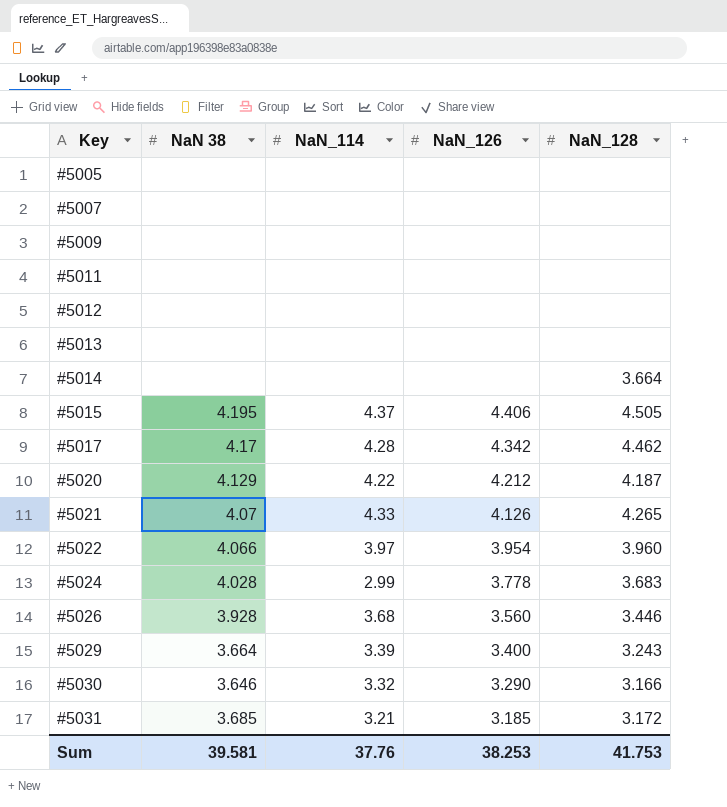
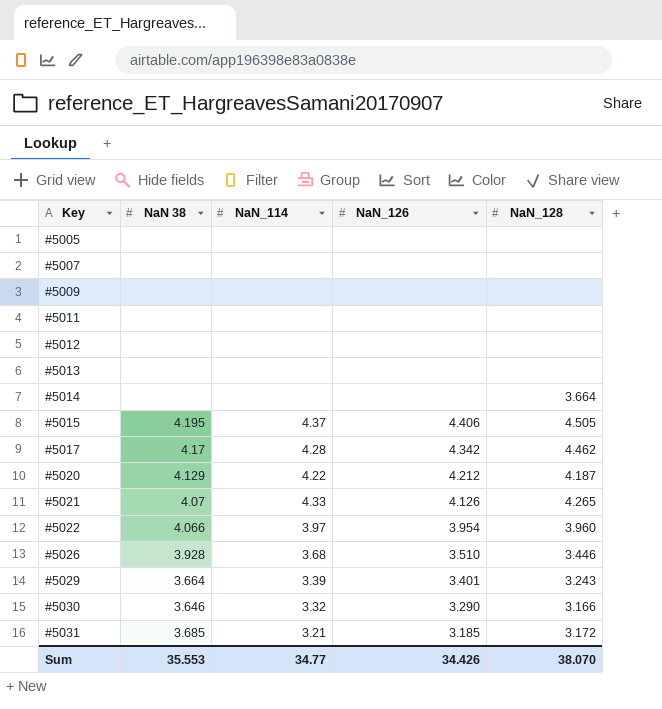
row #5024: 4.028 | 2.99 | 3.778 | 3.683 -> none
#5026 | NaN_126: 3.560 -> 3.510
#5029 | NaN_126: 3.400 -> 3.401
Sum | NaN 38: 39.581 -> 35.553
Sum | NaN_114: 37.76 -> 34.77
Sum | NaN_126: 38.253 -> 34.426
Sum | NaN_128: 41.753 -> 38.070

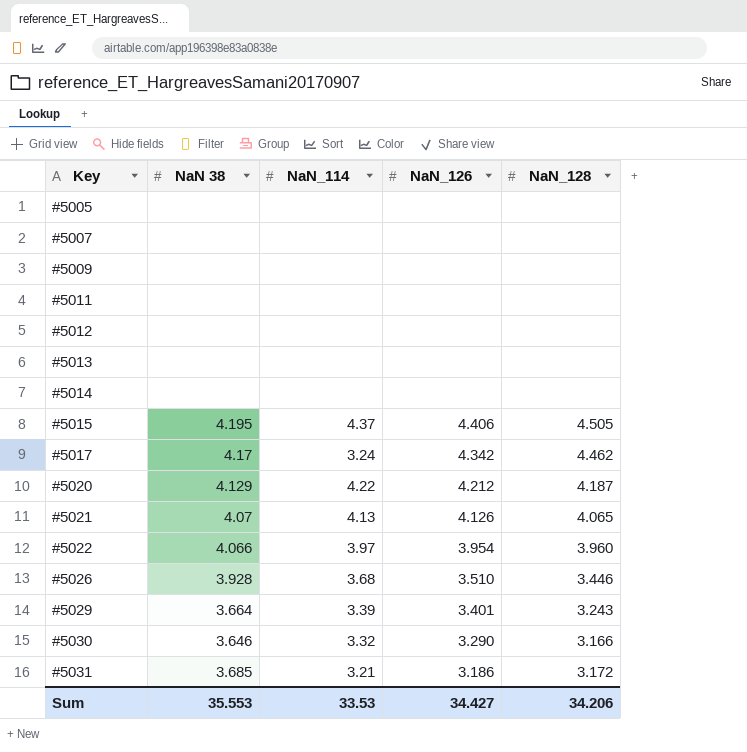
#5014 | NaN_128: 3.664 -> none
#5017 | NaN_114: 4.28 -> 3.24
#5021 | NaN_114: 4.33 -> 4.13
#5021 | NaN_128: 4.265 -> 4.065
#5031 | NaN_126: 3.185 -> 3.186
Sum | NaN_114: 34.77 -> 33.53
Sum | NaN_126: 34.426 -> 34.427
Sum | NaN_128: 38.070 -> 34.206

